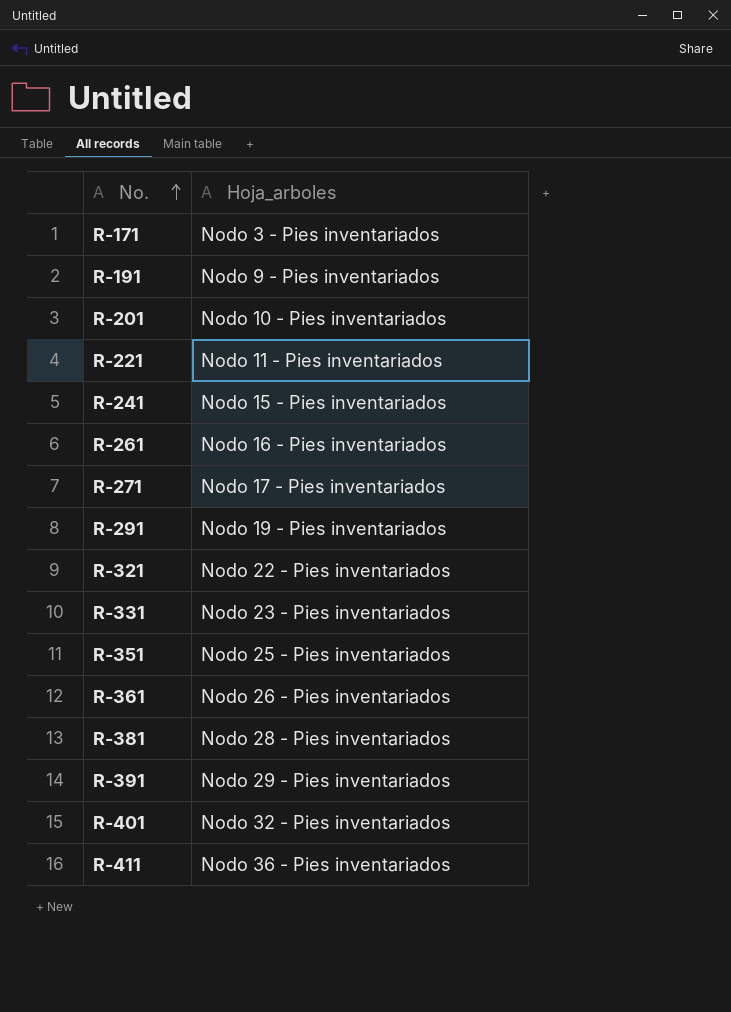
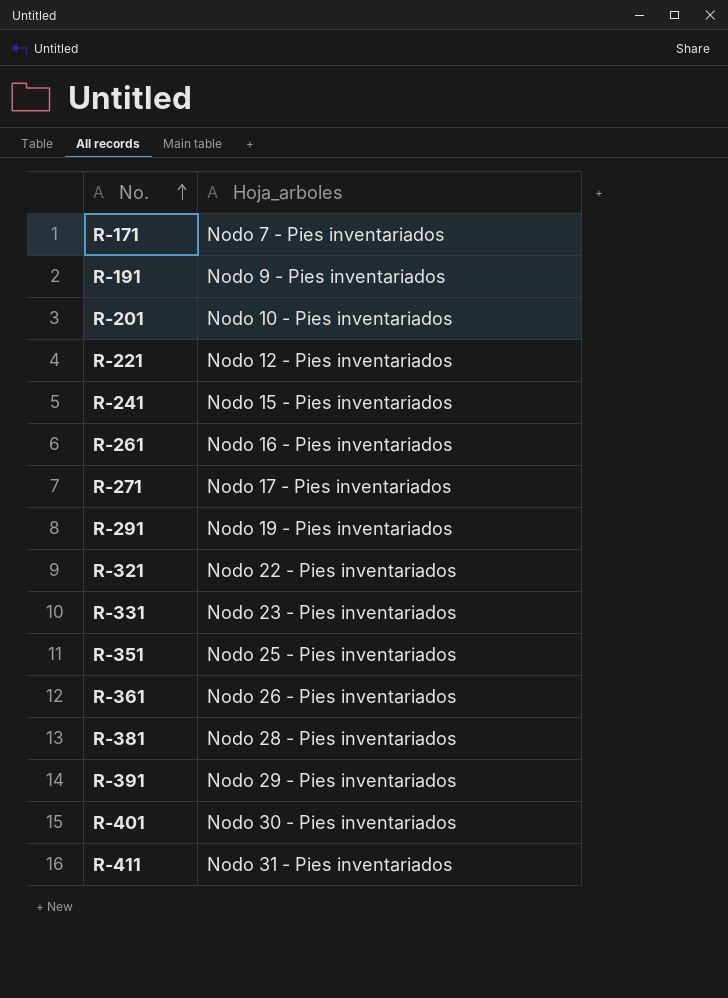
R-171 | Hoja_arboles: Nodo 3 - Pies inventariados -> Nodo 7 - Pies inventariados
R-221 | Hoja_arboles: Nodo 11 - Pies inventariados -> Nodo 12 - Pies inventariados
R-401 | Hoja_arboles: Nodo 32 - Pies inventariados -> Nodo 30 - Pies inventariados
R-411 | Hoja_arboles: Nodo 36 - Pies inventariados -> Nodo 31 - Pies inventariados

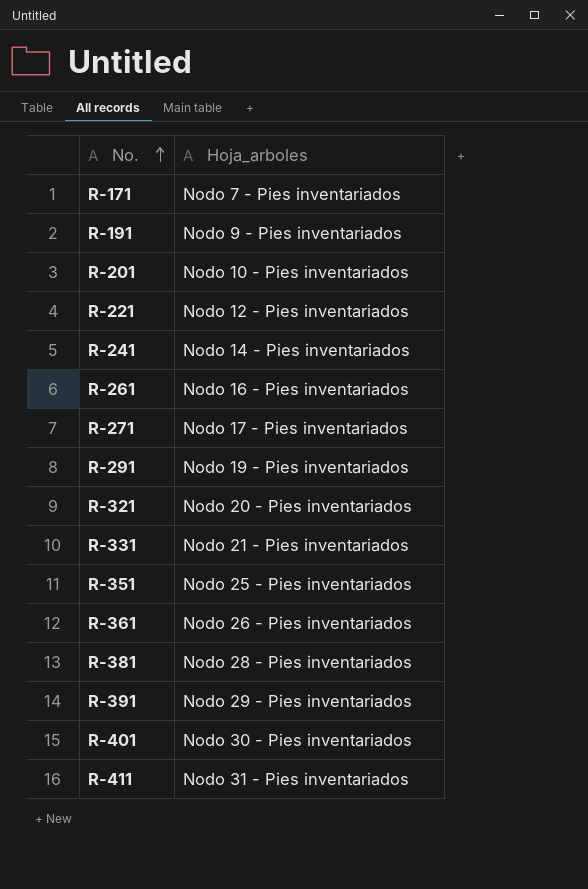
R-241 | Hoja_arboles: Nodo 15 - Pies inventariados -> Nodo 14 - Pies inventariados
R-321 | Hoja_arboles: Nodo 22 - Pies inventariados -> Nodo 20 - Pies inventariados
R-331 | Hoja_arboles: Nodo 23 - Pies inventariados -> Nodo 21 - Pies inventariados

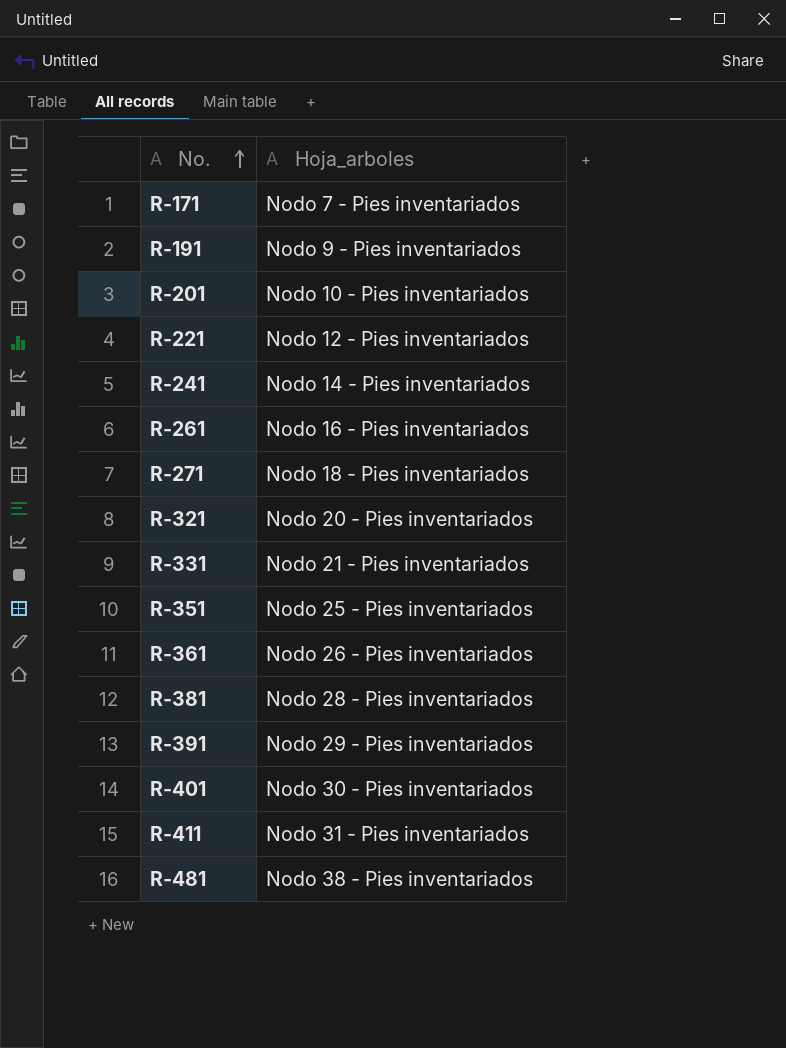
row R-291: Nodo 19 - Pies inventariados -> none
R-271 | Hoja_arboles: Nodo 17 - Pies inventariados -> Nodo 18 - Pies inventariados
row R-481: none -> Nodo 38 - Pies inventariados

